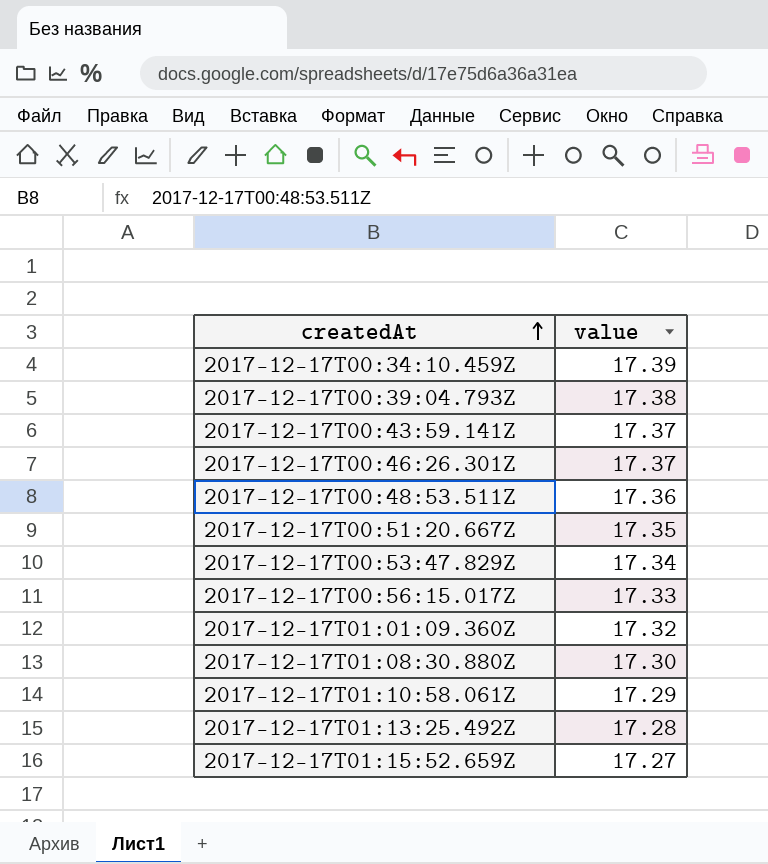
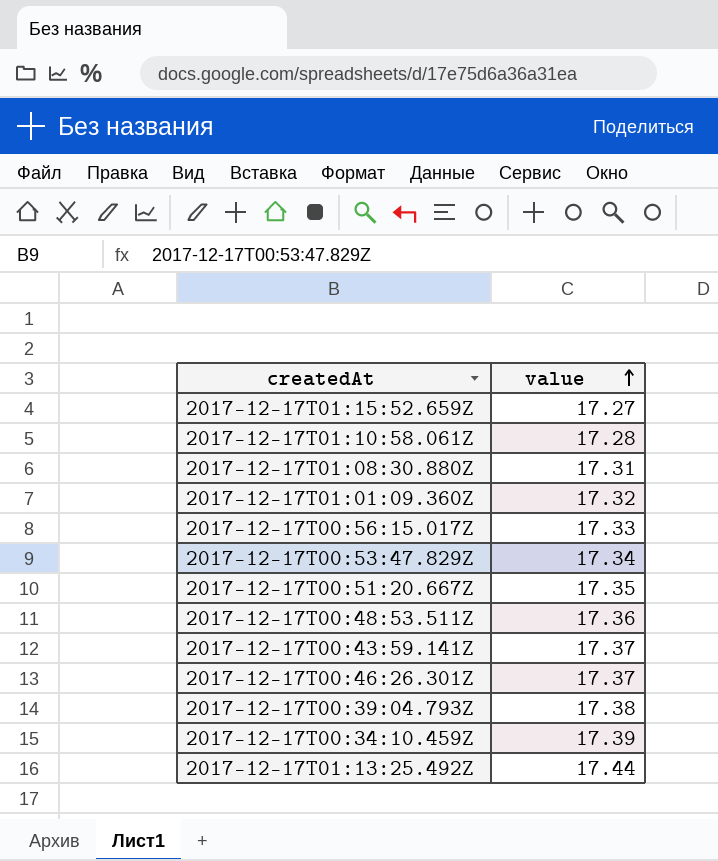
row order: createdAt ascending -> value ascending
2017-12-17T01:10:58.061Z | value: 17.29 -> 17.28
2017-12-17T01:08:30.880Z | value: 17.30 -> 17.31
2017-12-17T01:13:25.492Z | value: 17.28 -> 17.44

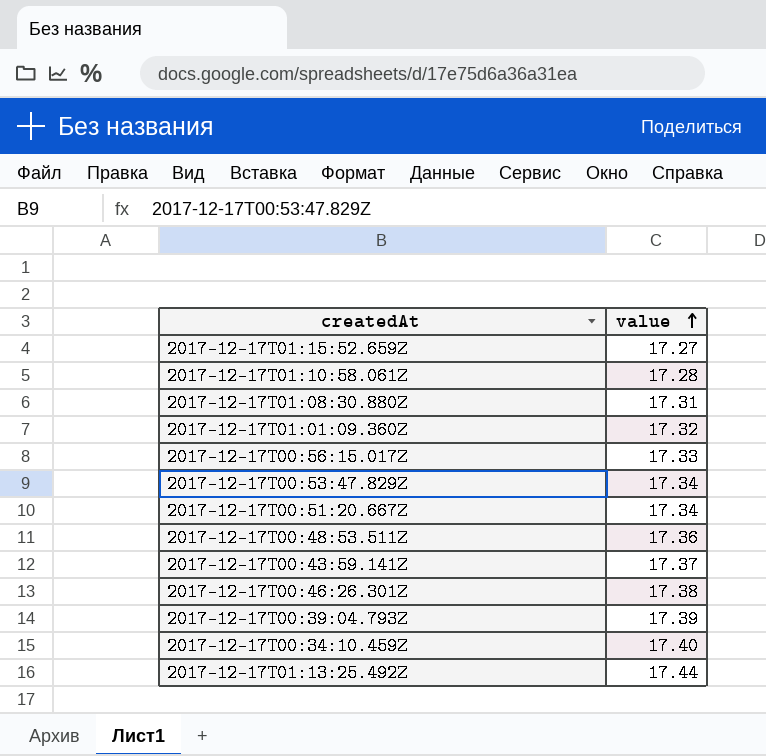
2017-12-17T00:51:20.667Z | value: 17.35 -> 17.34
2017-12-17T00:46:26.301Z | value: 17.37 -> 17.38
2017-12-17T00:39:04.793Z | value: 17.38 -> 17.39
2017-12-17T00:34:10.459Z | value: 17.39 -> 17.40

